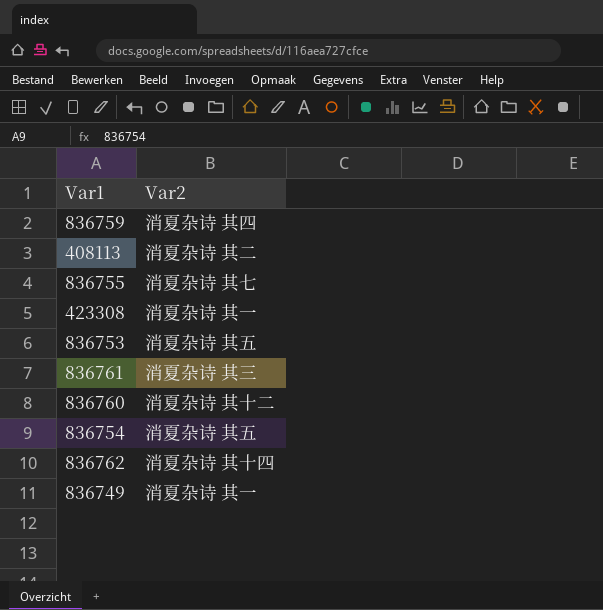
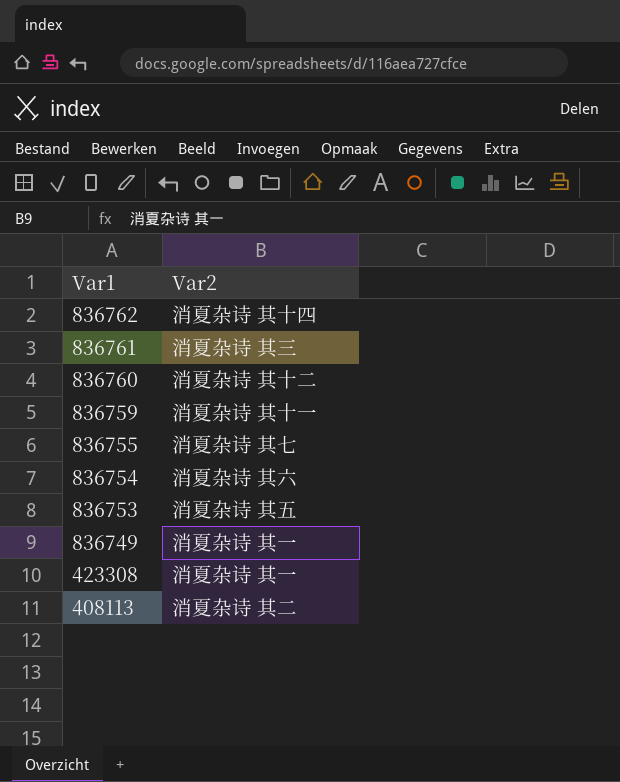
row order: none -> Var1 descending
836759 | Var2: 消夏杂诗 其四 -> 消夏杂诗 其十一
836754 | Var2: 消夏杂诗 其五 -> 消夏杂诗 其六

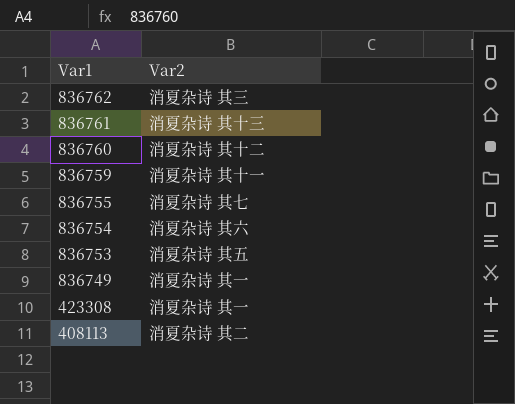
836762 | Var2: 消夏杂诗 其十四 -> 消夏杂诗 其三
836761 | Var2: 消夏杂诗 其三 -> 消夏杂诗 其十三

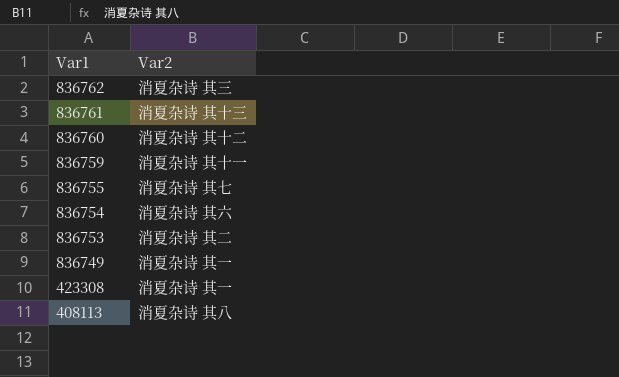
836753 | Var2: 消夏杂诗 其五 -> 消夏杂诗 其二
408113 | Var2: 消夏杂诗 其二 -> 消夏杂诗 其八

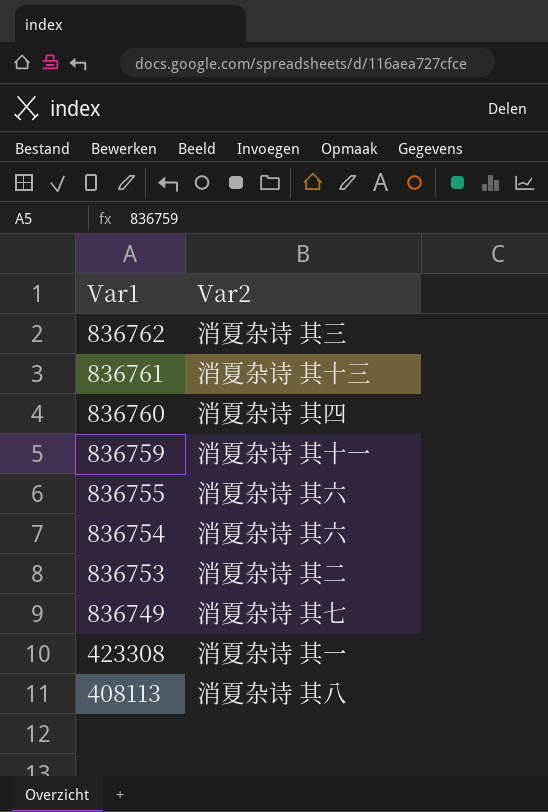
836760 | Var2: 消夏杂诗 其十二 -> 消夏杂诗 其四
836755 | Var2: 消夏杂诗 其七 -> 消夏杂诗 其六
836749 | Var2: 消夏杂诗 其一 -> 消夏杂诗 其七

